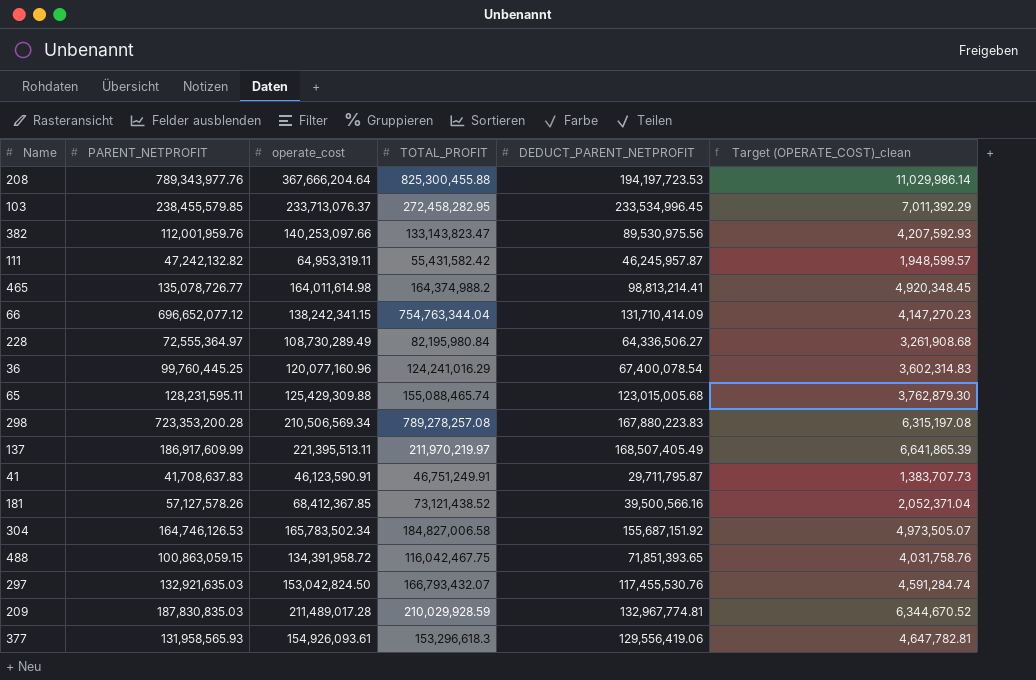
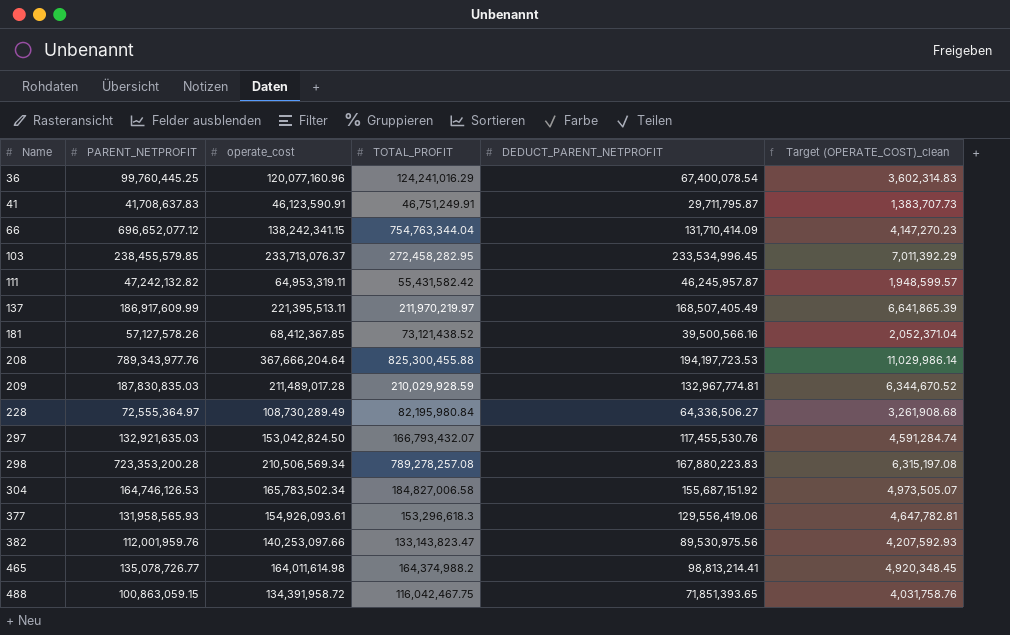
row order: none -> Name ascending
row 65: 128,231,595.11 | 125,429,309.88 | 155,088,465.74 | 123,015,005.68 | 3,762,879.30 -> none

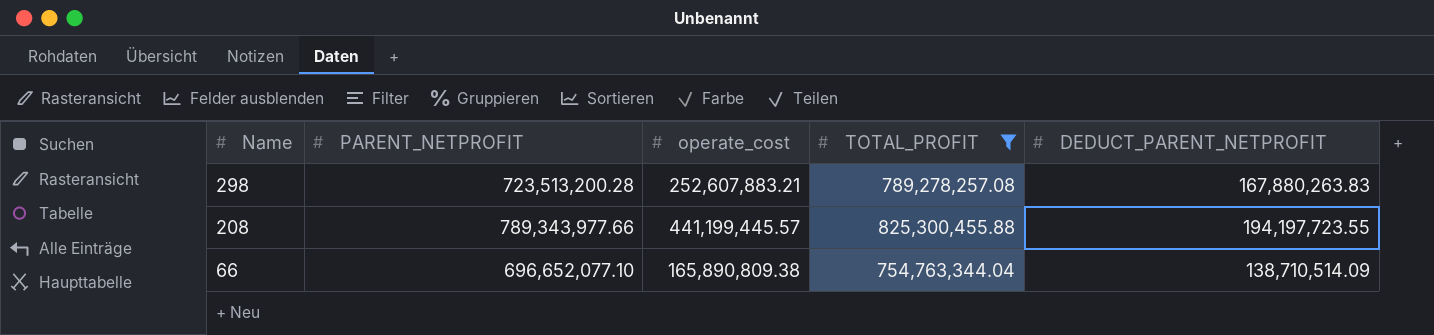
filter: none -> TOTAL_PROFIT >= 754,763,344.04
row order: Name ascending -> Name descending
column Target (OPERATE_COST)_clean | formula: [operate_cost] * 0.03 -> none
298 | PARENT_NETPROFIT: 723,353,200.28 -> 723,513,200.28
298 | operate_cost: 210,506,569.34 -> 252,607,883.21
298 | DEDUCT_PARENT_NETPROFIT: 167,880,223.83 -> 167,880,263.83
208 | PARENT_NETPROFIT: 789,343,977.76 -> 789,343,977.66
208 | operate_cost: 367,666,204.64 -> 441,199,445.57
208 | DEDUCT_PARENT_NETPROFIT: 194,197,723.53 -> 194,197,723.55
66 | PARENT_NETPROFIT: 696,652,077.12 -> 696,652,077.10
66 | operate_cost: 138,242,341.15 -> 165,890,809.38
66 | DEDUCT_PARENT_NETPROFIT: 131,710,414.09 -> 138,710,514.09

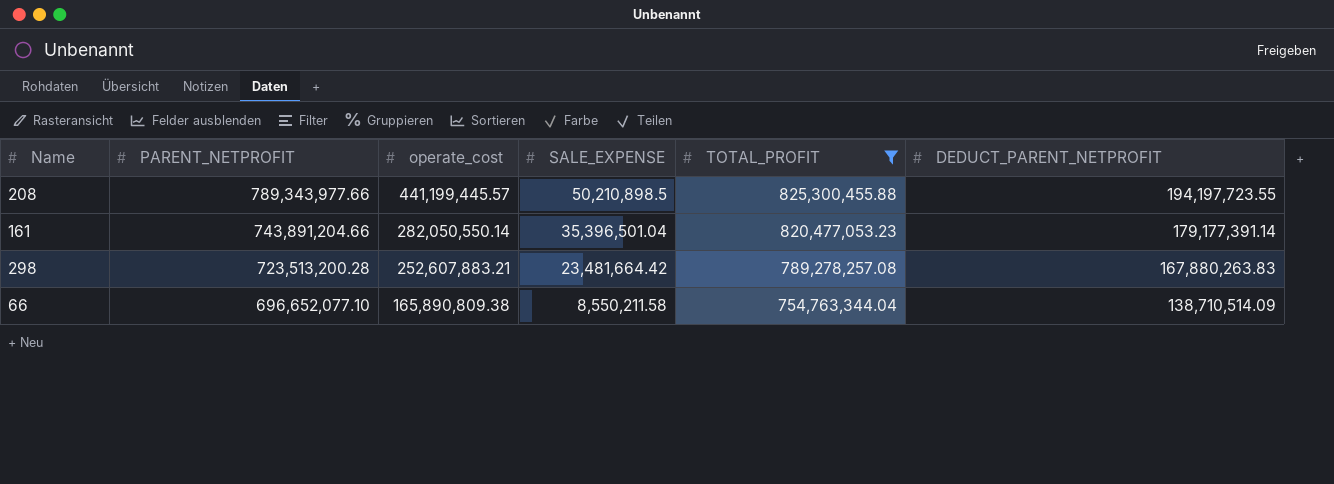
row order: Name descending -> PARENT_NETPROFIT descending
column SALE_EXPENSE | position: none -> 4
row 161: none -> 743,891,204.66 | 282,050,550.14 | 35,396,501.04 | 820,477,053.23 | 179,177,391.14

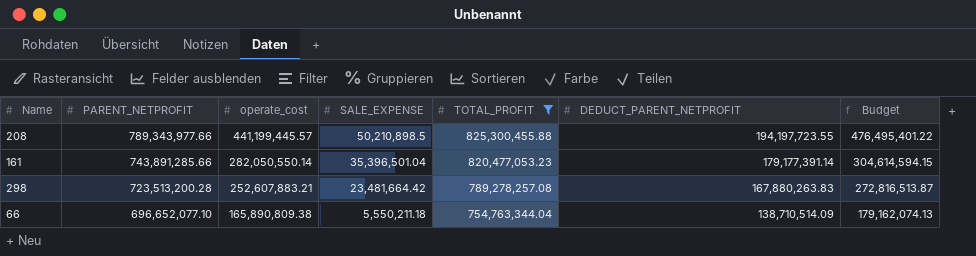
column Budget | formula: none -> [operate_cost] * 1.08
161 | PARENT_NETPROFIT: 743,891,204.66 -> 743,891,285.66
66 | SALE_EXPENSE: 8,550,211.58 -> 5,550,211.18

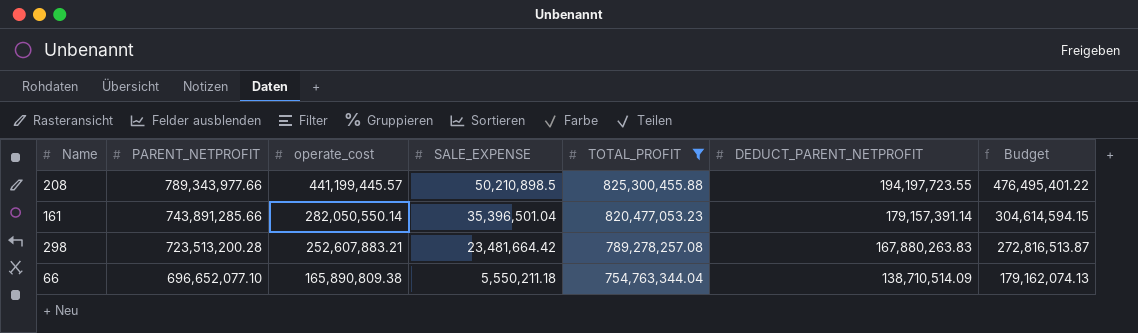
161 | DEDUCT_PARENT_NETPROFIT: 179,177,391.14 -> 179,157,391.14

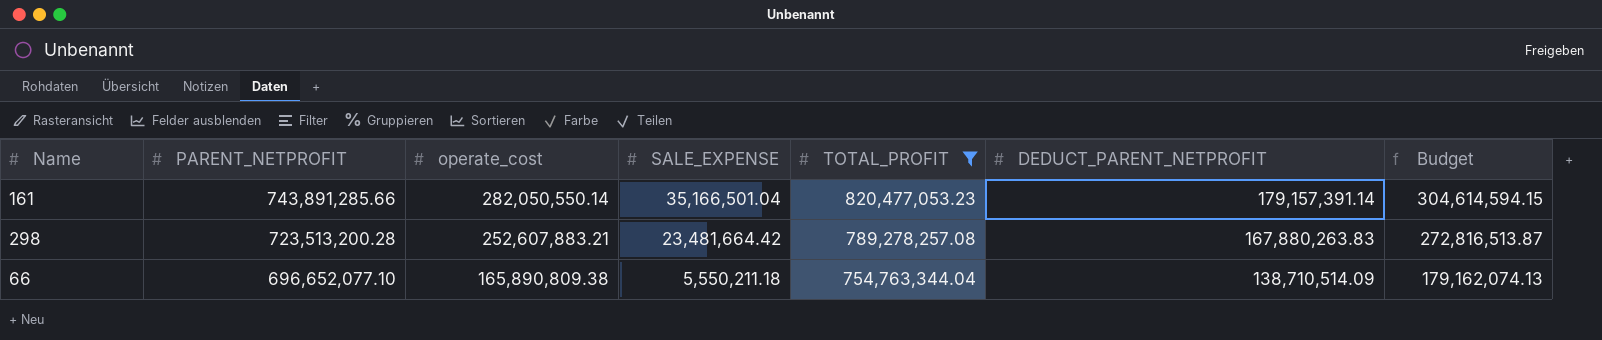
row 208: 789,343,977.66 | 441,199,445.57 | 50,210,898.5 | 825,300,455.88 | 194,197,723.55 | 476,495,401.22 -> none
161 | SALE_EXPENSE: 35,396,501.04 -> 35,166,501.04

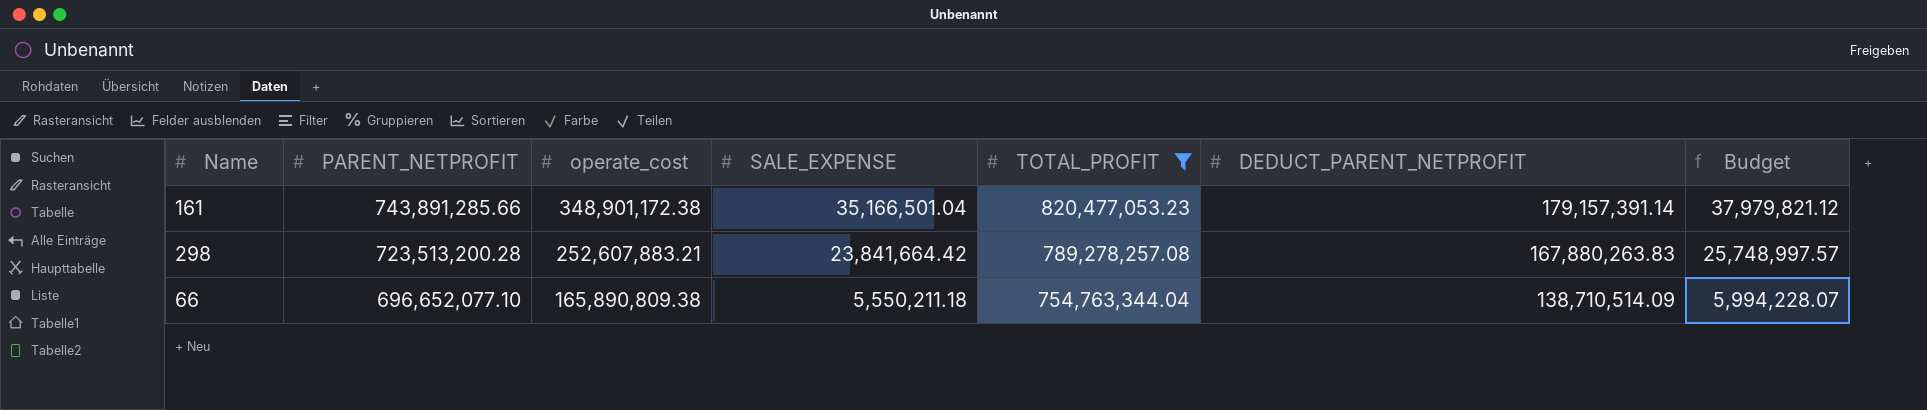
column Budget | formula: [operate_cost] * 1.08 -> [SALE_EXPENSE] * 1.08
161 | operate_cost: 282,050,550.14 -> 348,901,172.38
298 | SALE_EXPENSE: 23,481,664.42 -> 23,841,664.42

